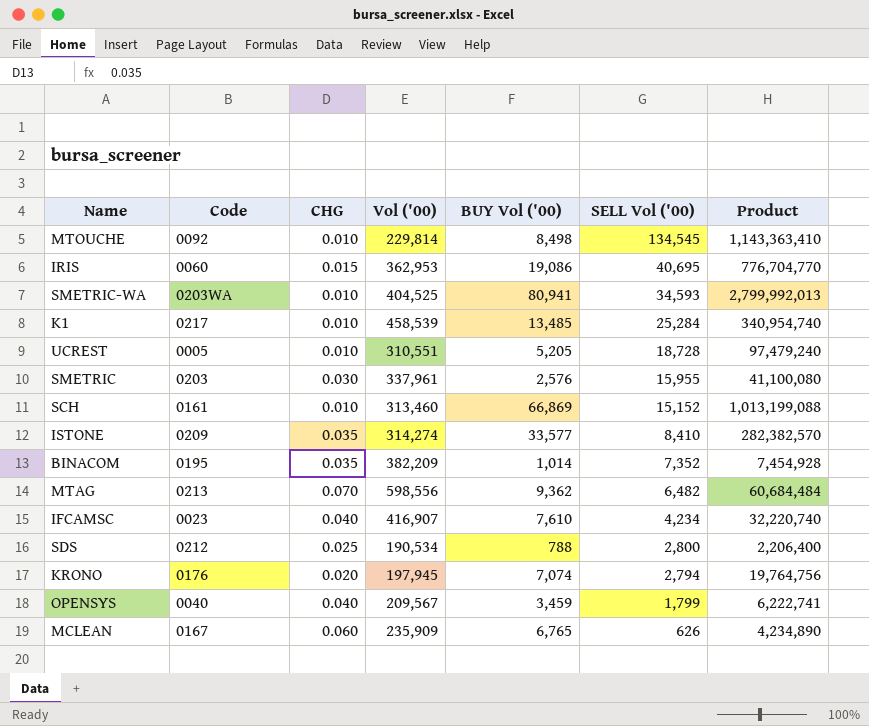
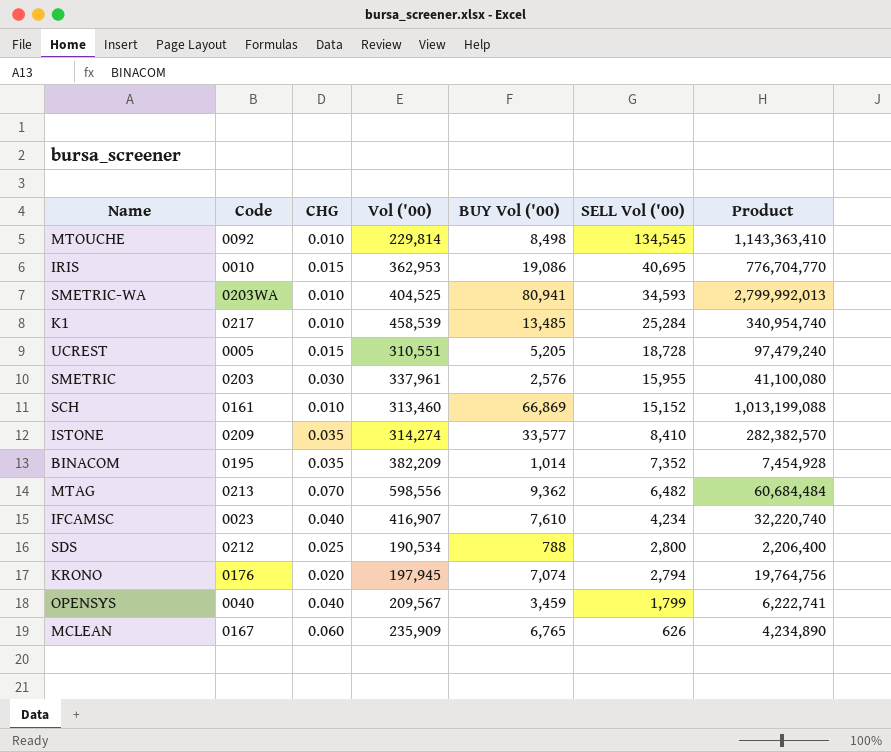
IRIS | Code: 0060 -> 0010
UCREST | CHG: 0.010 -> 0.015

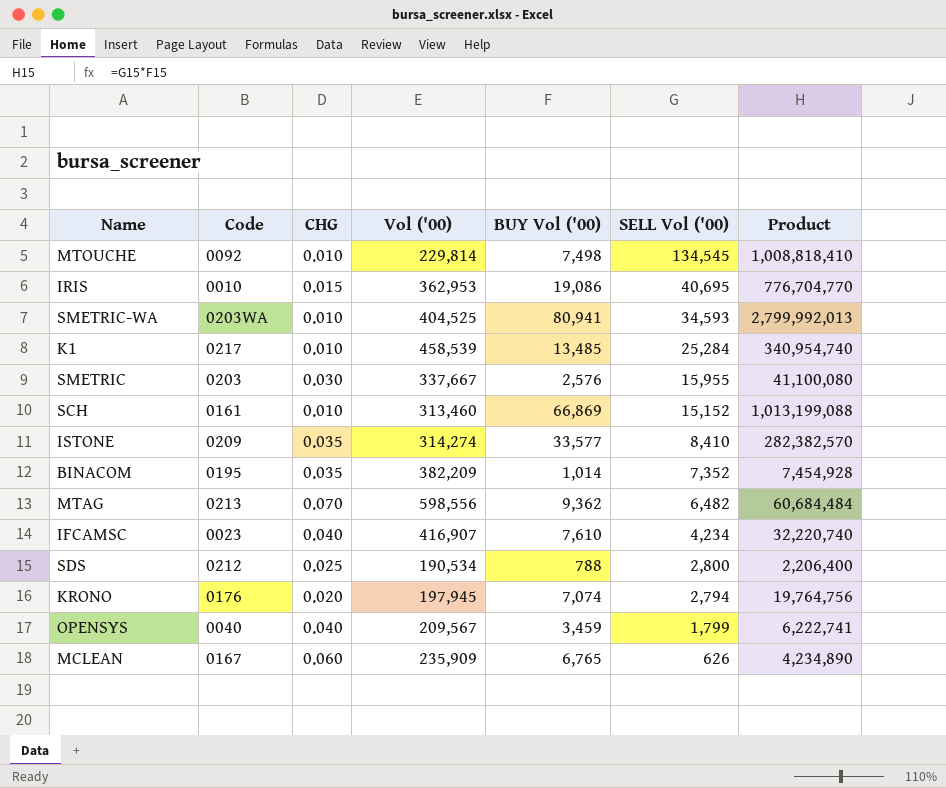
row UCREST: 0005 | 0.015 | 310,551 | 5,205 | 18,728 | 97,479,240 -> none
MTOUCHE | BUY Vol ('00): 8,498 -> 7,498
MTOUCHE | Product: 1,143,363,410 -> 1,008,818,410
SMETRIC | Vol ('00): 337,961 -> 337,667

